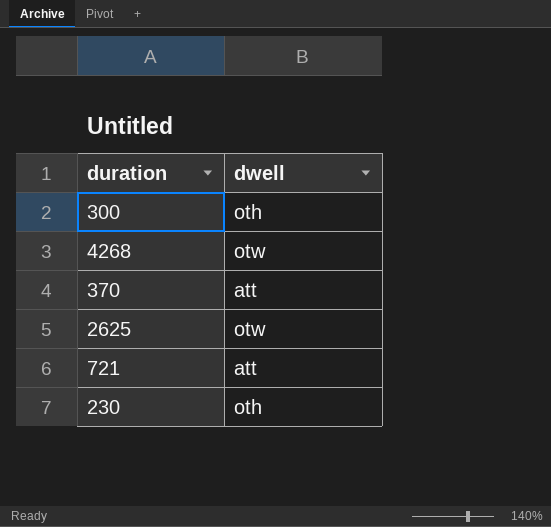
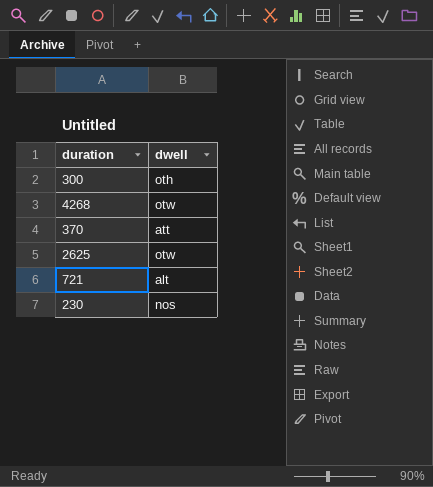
721 | dwell: att -> alt
230 | dwell: oth -> nos

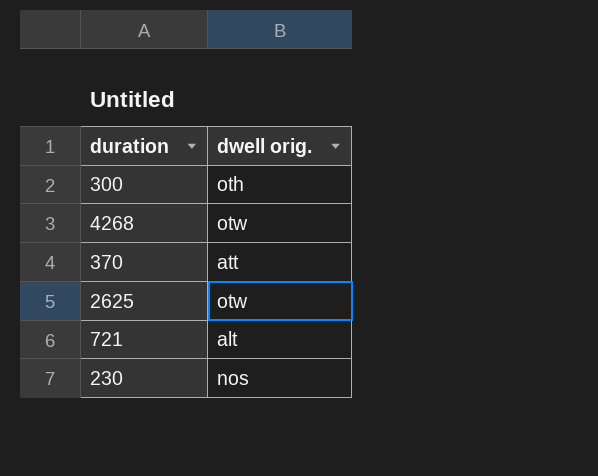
column name: dwell -> dwell orig.

